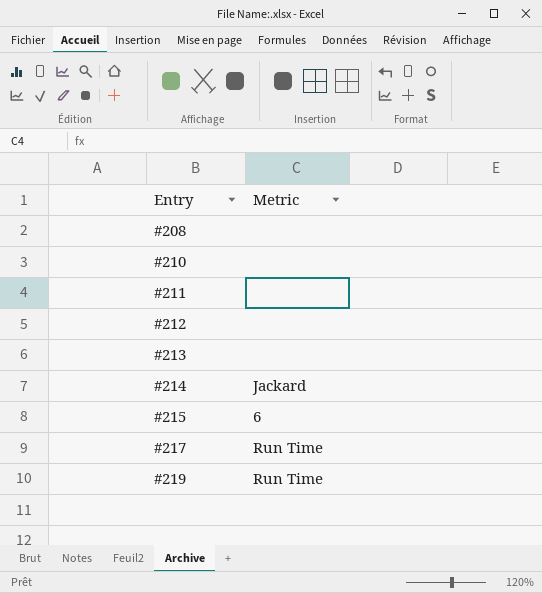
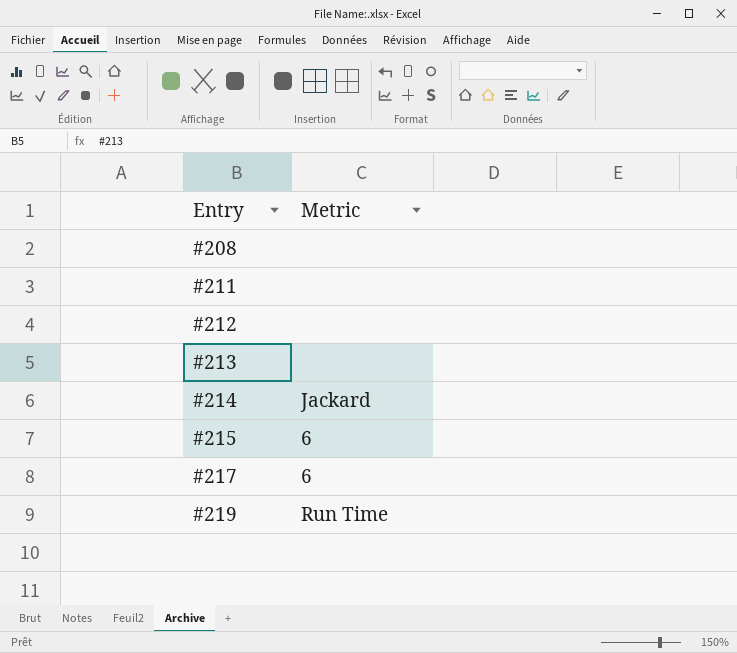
row #210: none -> none
#217 | Metric: Run Time -> 6

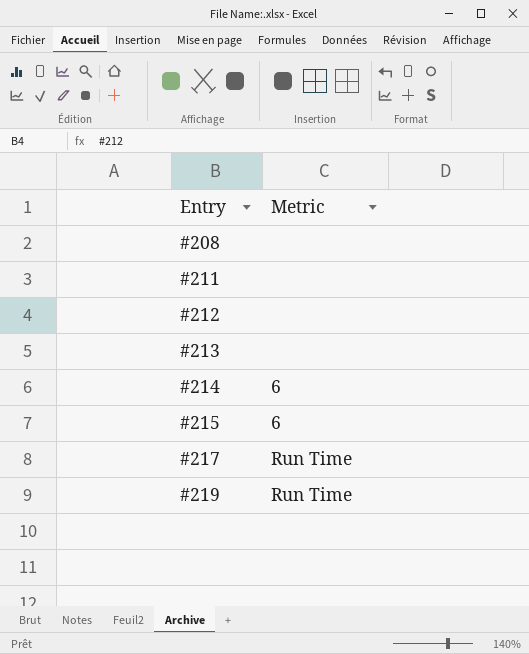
#214 | Metric: Jackard -> 6
#217 | Metric: 6 -> Run Time

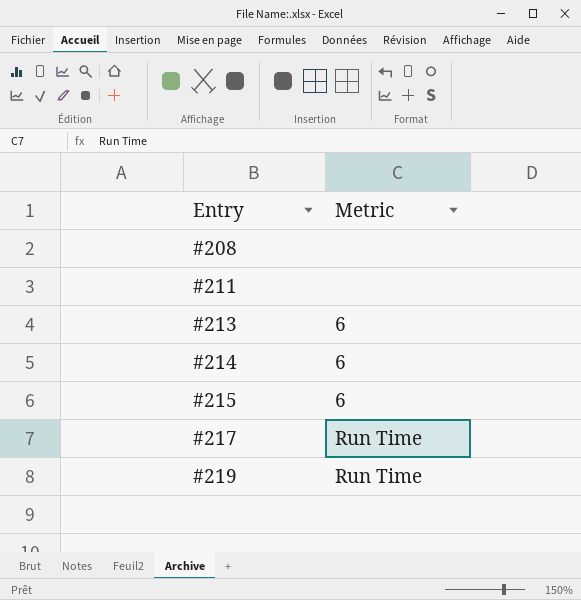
row #212: none -> none
#213 | Metric: none -> 6

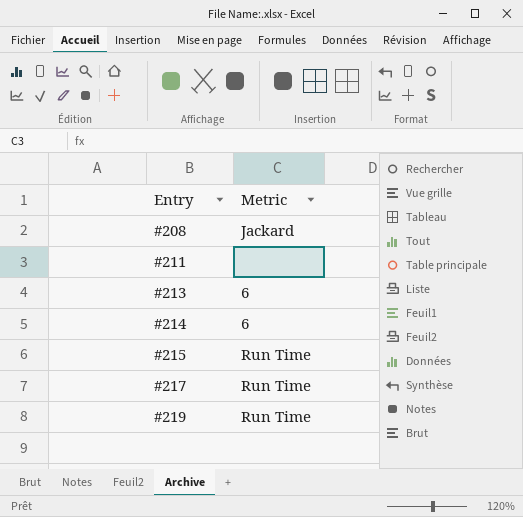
#208 | Metric: none -> Jackard
#215 | Metric: 6 -> Run Time

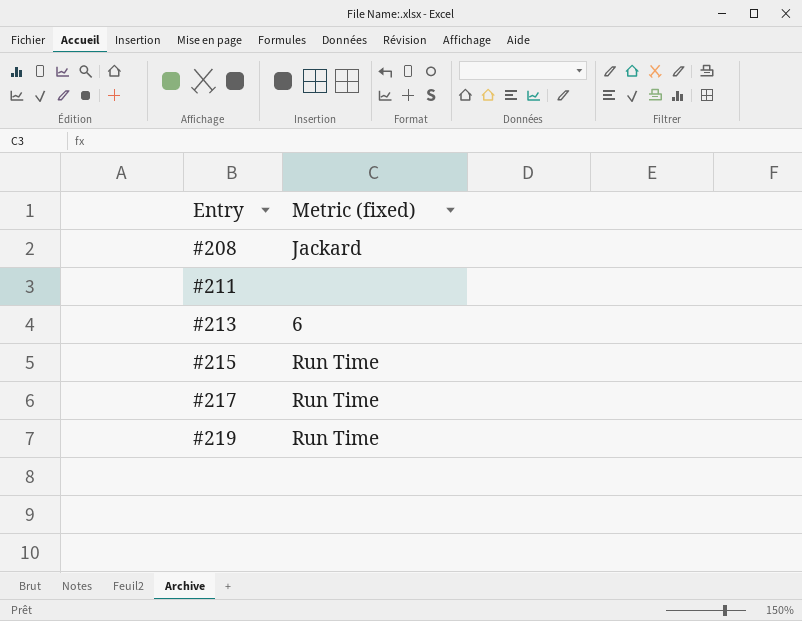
column name: Metric -> Metric (fixed)
row #214: 6 -> none

